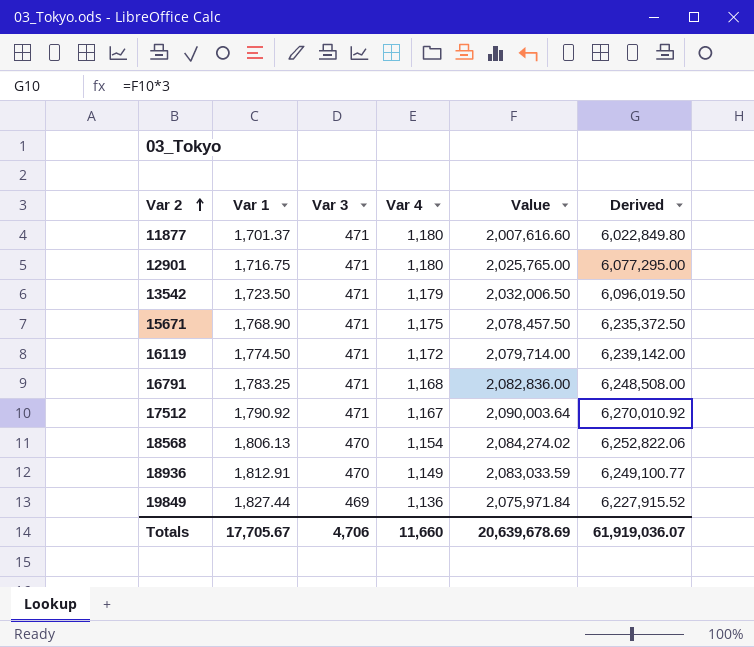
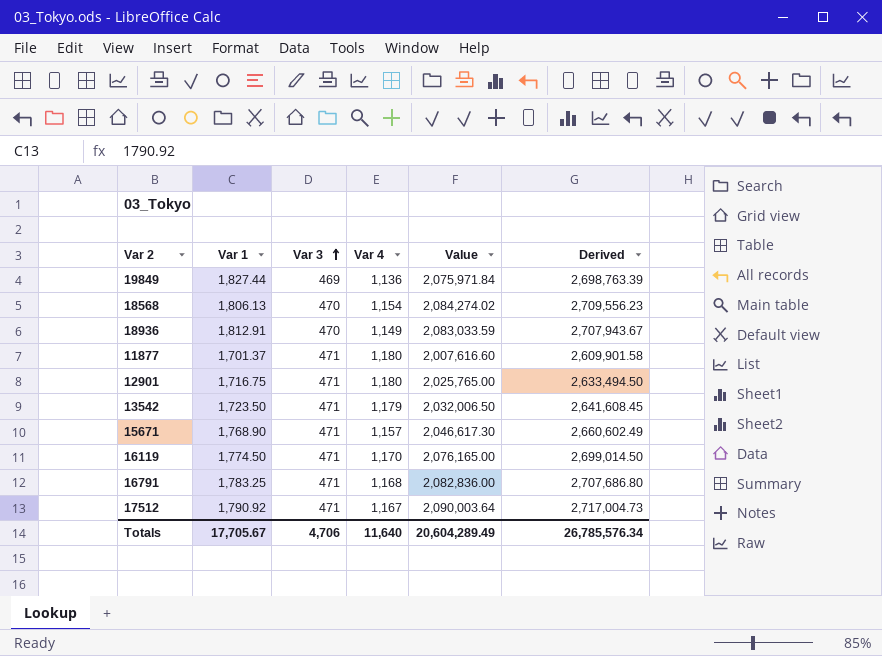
row order: Var 2 ascending -> Var 3 ascending
column Derived | formula: [Value] * 3 -> [Value] * 1.3
15671 | Var 4: 1,175 -> 1,157
15671 | Value: 2,078,457.50 -> 2,046,617.30
16119 | Var 4: 1,172 -> 1,170
16119 | Value: 2,079,714.00 -> 2,076,165.00
Totals | Var 4: 11,660 -> 11,640
Totals | Value: 20,639,678.69 -> 20,604,289.49
Totals | Derived: 61,919,036.07 -> 26,785,576.34

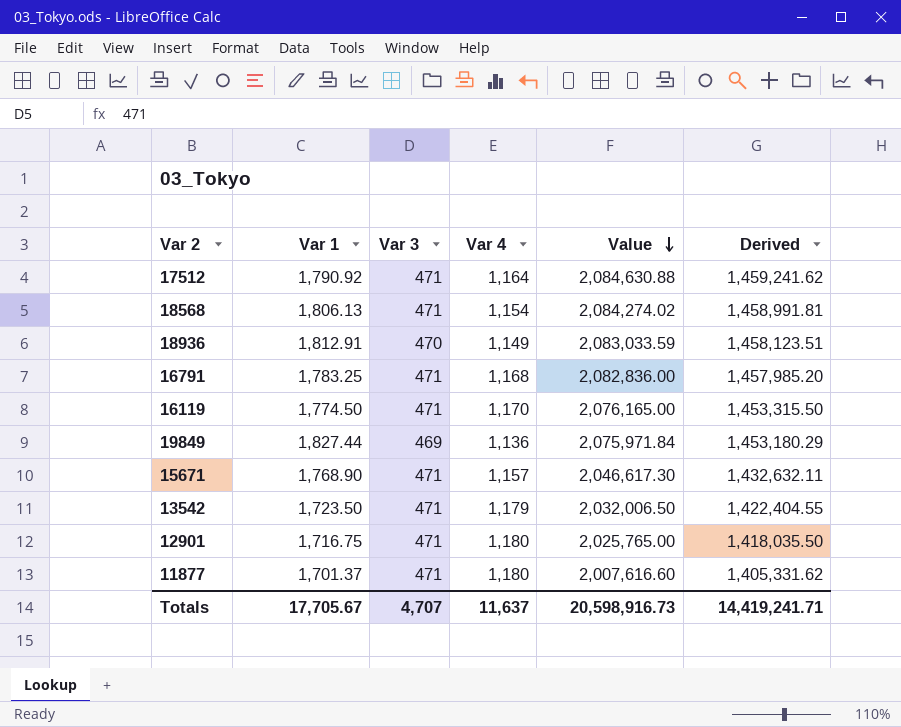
row order: Var 3 ascending -> Value descending
column Derived | formula: [Value] * 1.3 -> [Value] * 0.7
17512 | Var 4: 1,167 -> 1,164
17512 | Value: 2,090,003.64 -> 2,084,630.88
18568 | Var 3: 470 -> 471
Totals | Var 3: 4,706 -> 4,707
Totals | Var 4: 11,640 -> 11,637
Totals | Value: 20,604,289.49 -> 20,598,916.73
Totals | Derived: 26,785,576.34 -> 14,419,241.71

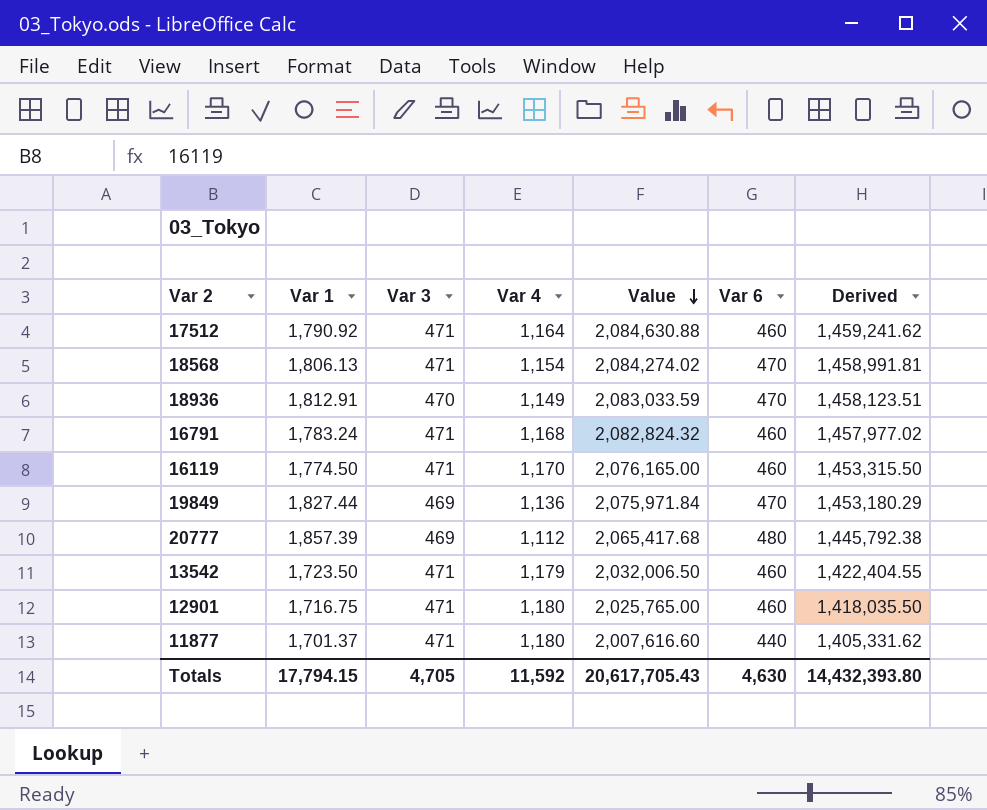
column Var 6 | position: none -> 6
row 15671: 1,768.90 | 471 | 1,157 | 2,046,617.30 | 1,432,632.11 -> none
16791 | Var 1: 1,783.25 -> 1,783.24
16791 | Value: 2,082,836.00 -> 2,082,824.32
16791 | Derived: 1,457,985.20 -> 1,457,977.02
row 20777: none -> 1,857.39 | 469 | 1,112 | 2,065,417.68 | 480 | 1,445,792.38
Totals | Var 1: 17,705.67 -> 17,794.15
Totals | Var 3: 4,707 -> 4,705
Totals | Var 4: 11,637 -> 11,592
Totals | Value: 20,598,916.73 -> 20,617,705.43
Totals | Derived: 14,419,241.71 -> 14,432,393.80

